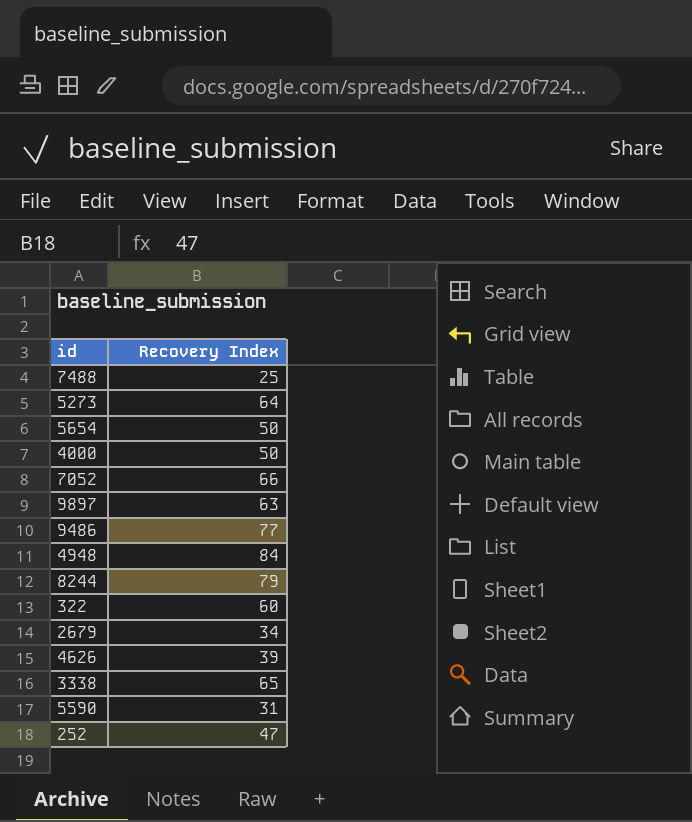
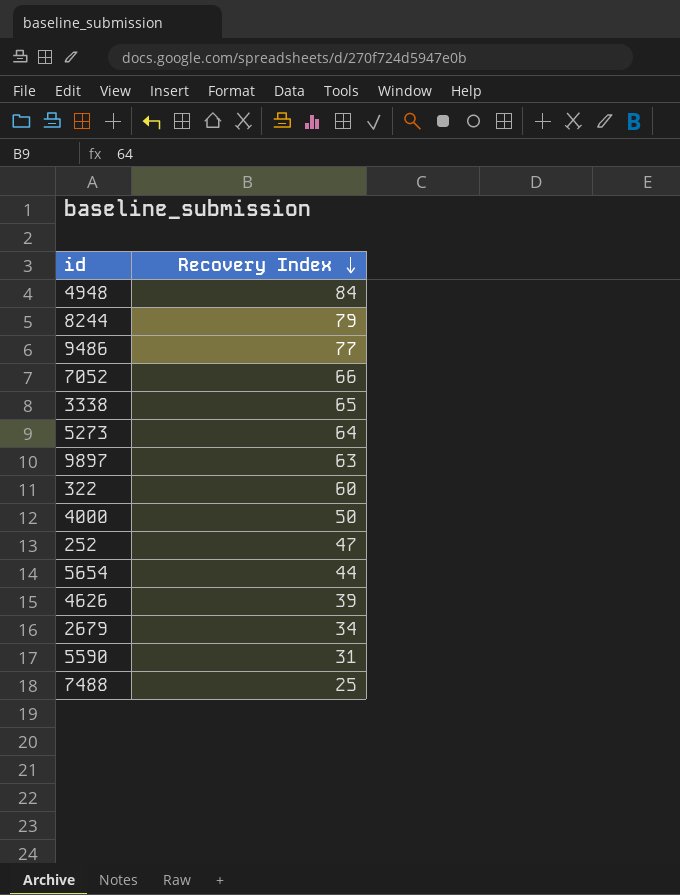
row order: none -> Recovery Index descending
5654 | Recovery Index: 50 -> 44

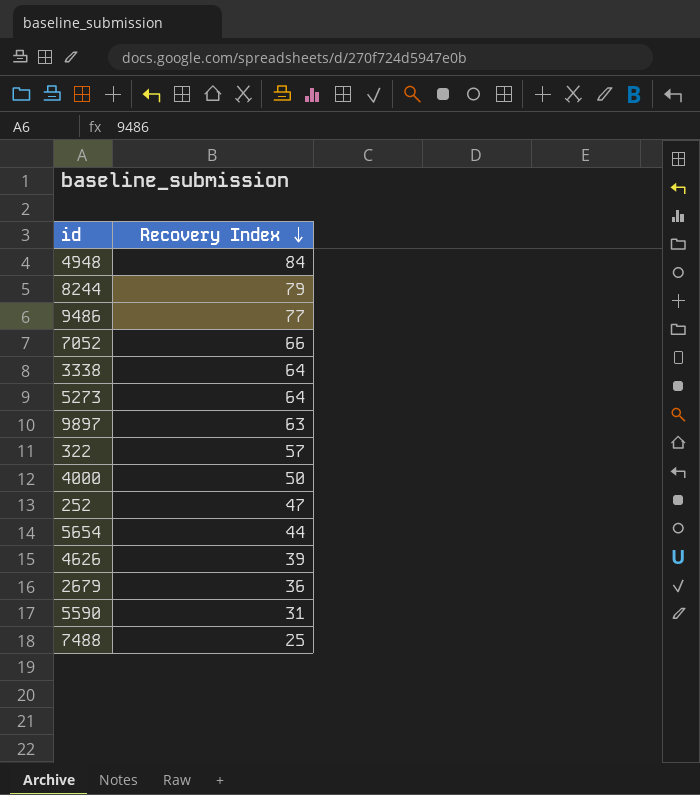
3338 | Recovery Index: 65 -> 64
322 | Recovery Index: 60 -> 57
2679 | Recovery Index: 34 -> 36

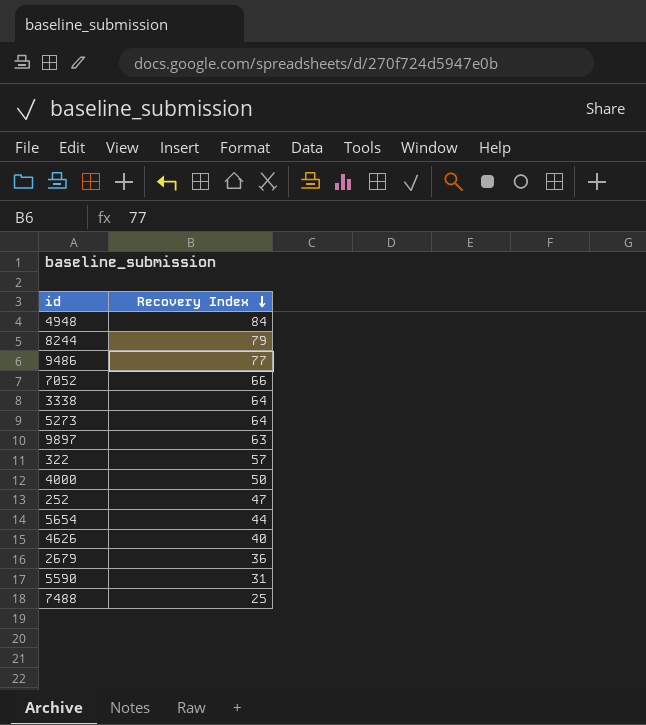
4626 | Recovery Index: 39 -> 40

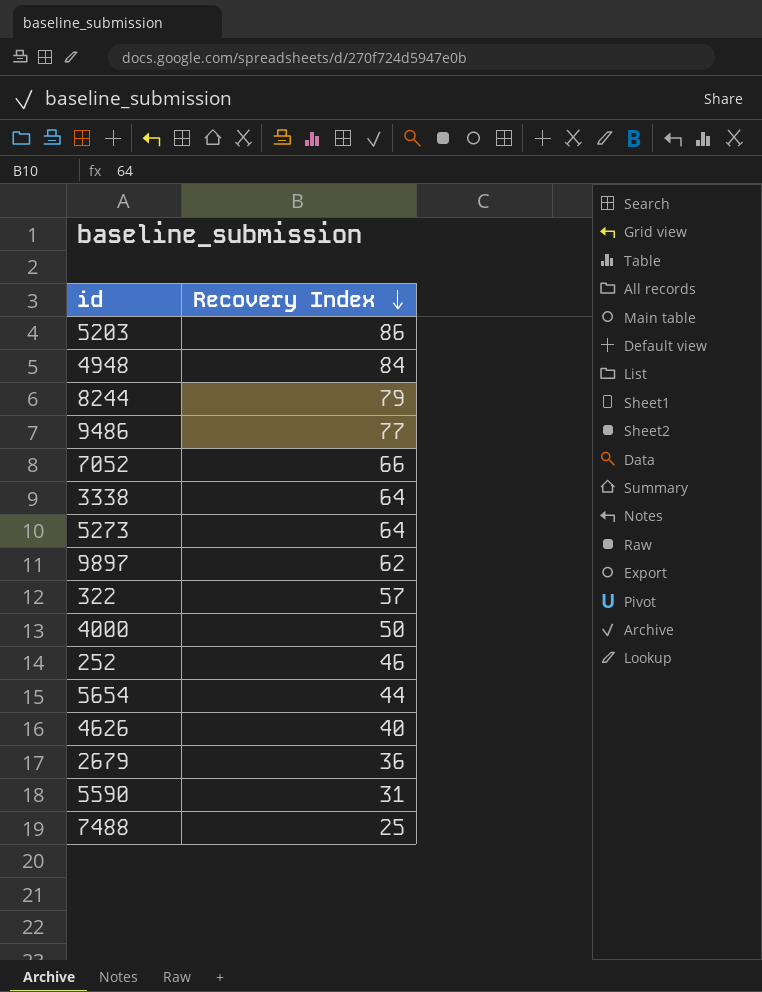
row 5203: none -> 86
9897 | Recovery Index: 63 -> 62
252 | Recovery Index: 47 -> 46

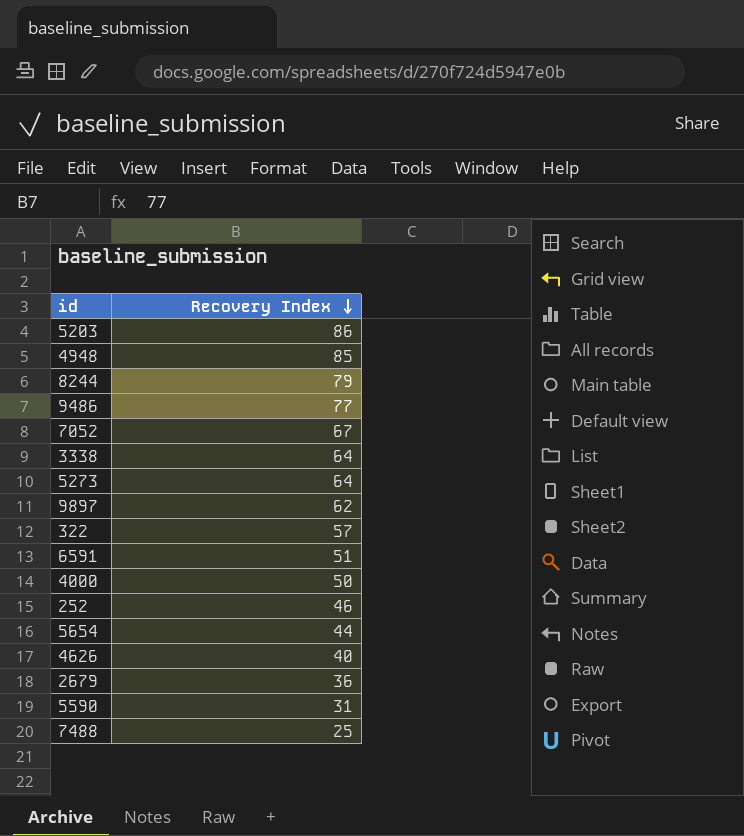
4948 | Recovery Index: 84 -> 85
7052 | Recovery Index: 66 -> 67
row 6591: none -> 51

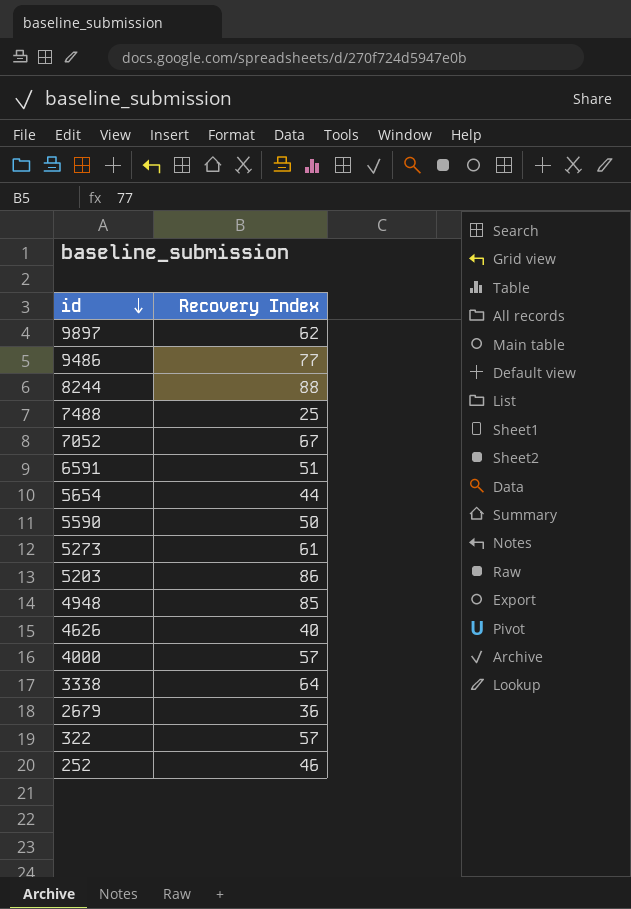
row order: Recovery Index descending -> id descending
8244 | Recovery Index: 79 -> 88
5590 | Recovery Index: 31 -> 50
5273 | Recovery Index: 64 -> 61
4000 | Recovery Index: 50 -> 57

